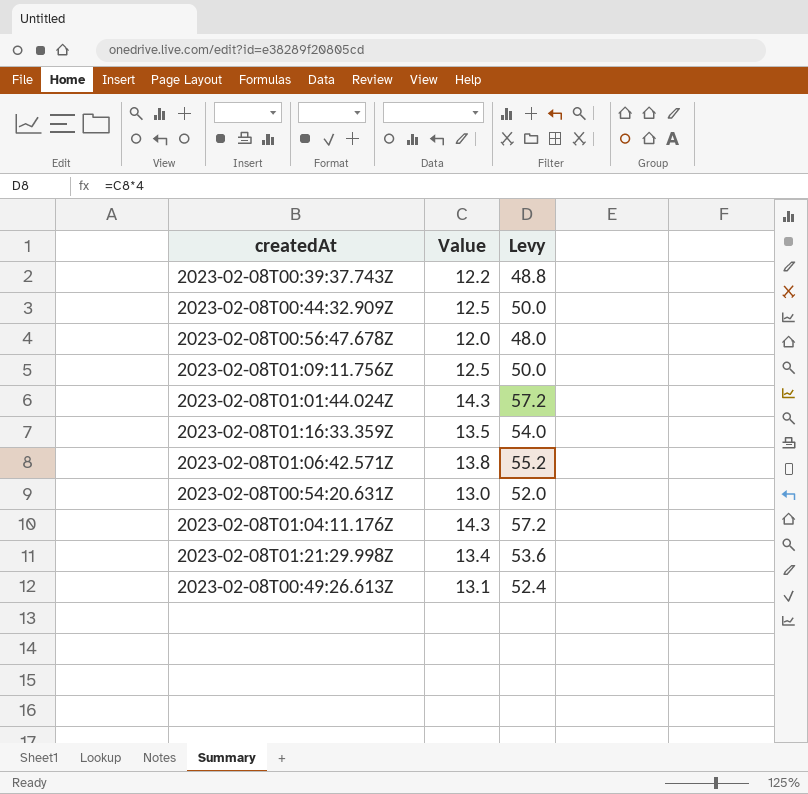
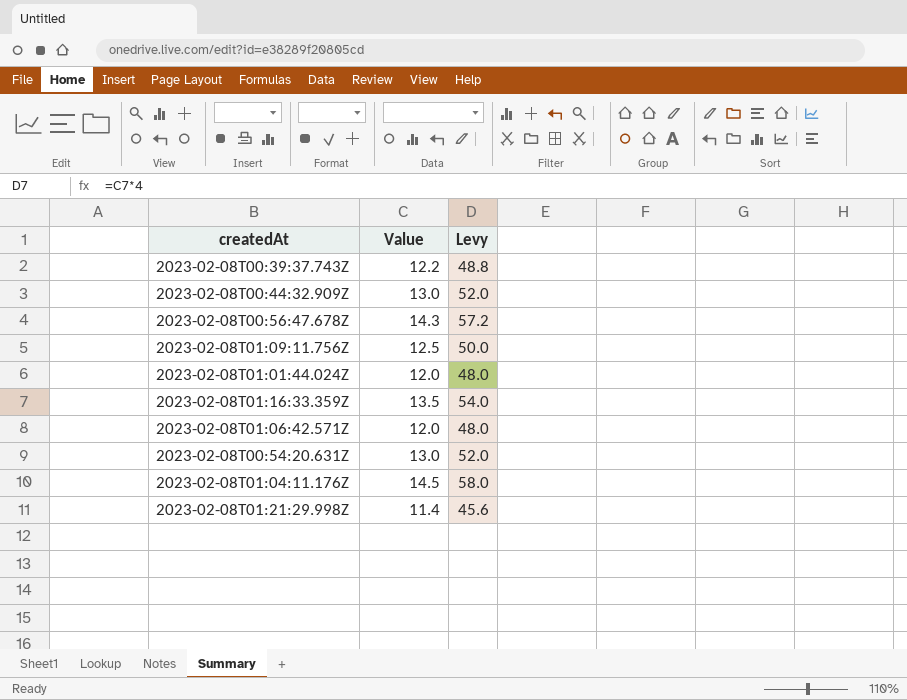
row 2023-02-08T00:49:26.613Z: 13.1 | 52.4 -> none
2023-02-08T00:44:32.909Z | Value: 12.5 -> 13.0
2023-02-08T00:44:32.909Z | Levy: 50.0 -> 52.0
2023-02-08T00:56:47.678Z | Value: 12.0 -> 14.3
2023-02-08T00:56:47.678Z | Levy: 48.0 -> 57.2
2023-02-08T01:01:44.024Z | Value: 14.3 -> 12.0
2023-02-08T01:01:44.024Z | Levy: 57.2 -> 48.0
2023-02-08T01:06:42.571Z | Value: 13.8 -> 12.0
2023-02-08T01:06:42.571Z | Levy: 55.2 -> 48.0
2023-02-08T01:04:11.176Z | Value: 14.3 -> 14.5
2023-02-08T01:04:11.176Z | Levy: 57.2 -> 58.0
2023-02-08T01:21:29.998Z | Value: 13.4 -> 11.4
2023-02-08T01:21:29.998Z | Levy: 53.6 -> 45.6

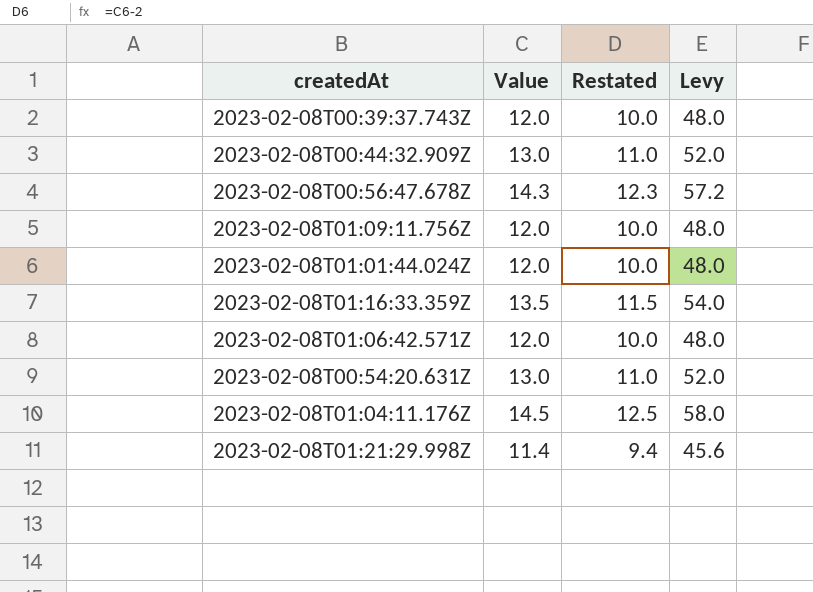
column Restated | formula: none -> [Value] - 2
2023-02-08T00:39:37.743Z | Value: 12.2 -> 12.0
2023-02-08T00:39:37.743Z | Levy: 48.8 -> 48.0
2023-02-08T01:09:11.756Z | Value: 12.5 -> 12.0
2023-02-08T01:09:11.756Z | Levy: 50.0 -> 48.0

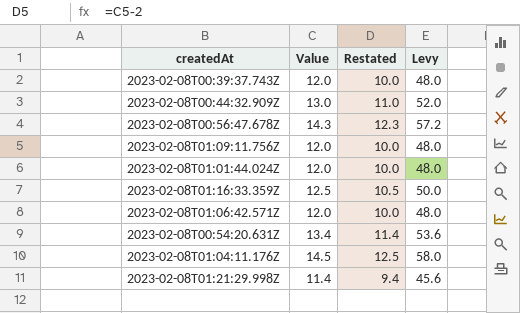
2023-02-08T01:16:33.359Z | Value: 13.5 -> 12.5
2023-02-08T01:16:33.359Z | Restated: 11.5 -> 10.5
2023-02-08T01:16:33.359Z | Levy: 54.0 -> 50.0
2023-02-08T00:54:20.631Z | Value: 13.0 -> 13.4
2023-02-08T00:54:20.631Z | Restated: 11.0 -> 11.4
2023-02-08T00:54:20.631Z | Levy: 52.0 -> 53.6

